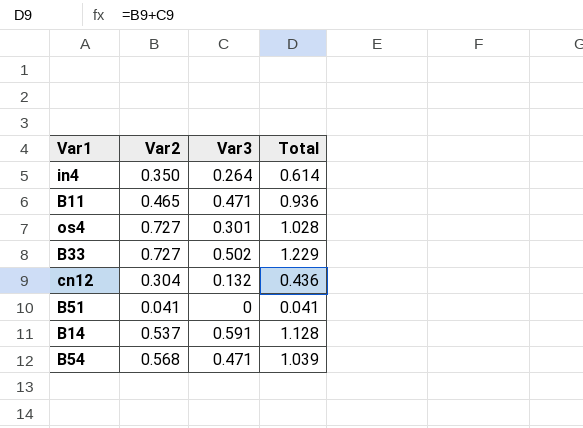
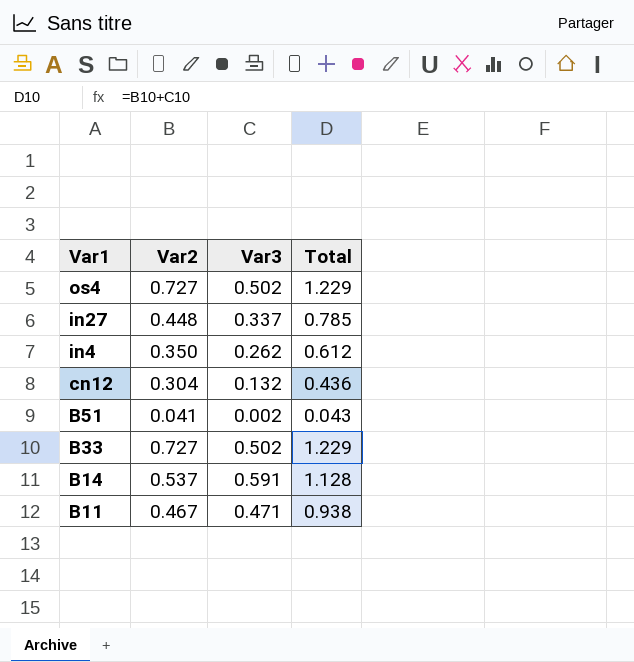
row order: none -> Var1 descending
row B54: 0.568 | 0.471 | 1.039 -> none
os4 | Var3: 0.301 -> 0.502
os4 | Total: 1.028 -> 1.229
row in27: none -> 0.448 | 0.337 | 0.785
in4 | Var3: 0.264 -> 0.262
in4 | Total: 0.614 -> 0.612
B51 | Var3: 0 -> 0.002
B51 | Total: 0.041 -> 0.043
B11 | Var2: 0.465 -> 0.467
B11 | Total: 0.936 -> 0.938

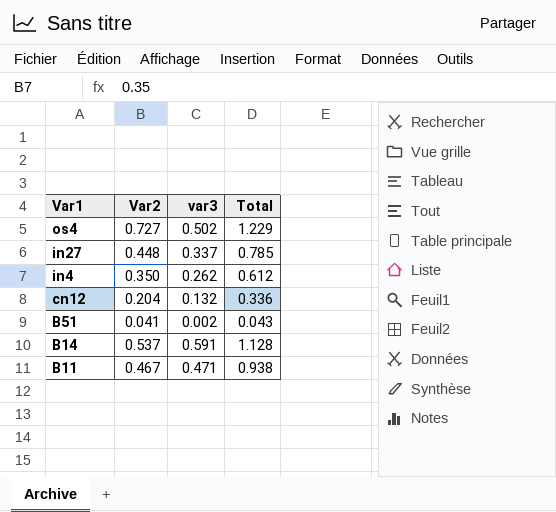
column name: Var3 -> var3
row B33: 0.727 | 0.502 | 1.229 -> none
cn12 | Var2: 0.304 -> 0.204
cn12 | Total: 0.436 -> 0.336

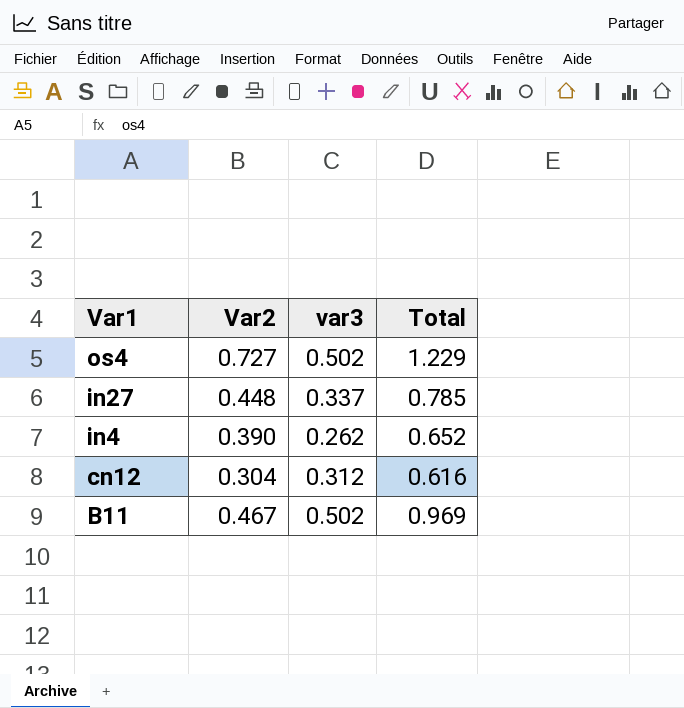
row B51: 0.041 | 0.002 | 0.043 -> none
row B14: 0.537 | 0.591 | 1.128 -> none
in4 | Var2: 0.350 -> 0.390
in4 | Total: 0.612 -> 0.652
cn12 | Var2: 0.204 -> 0.304
cn12 | var3: 0.132 -> 0.312
cn12 | Total: 0.336 -> 0.616
B11 | var3: 0.471 -> 0.502
B11 | Total: 0.938 -> 0.969

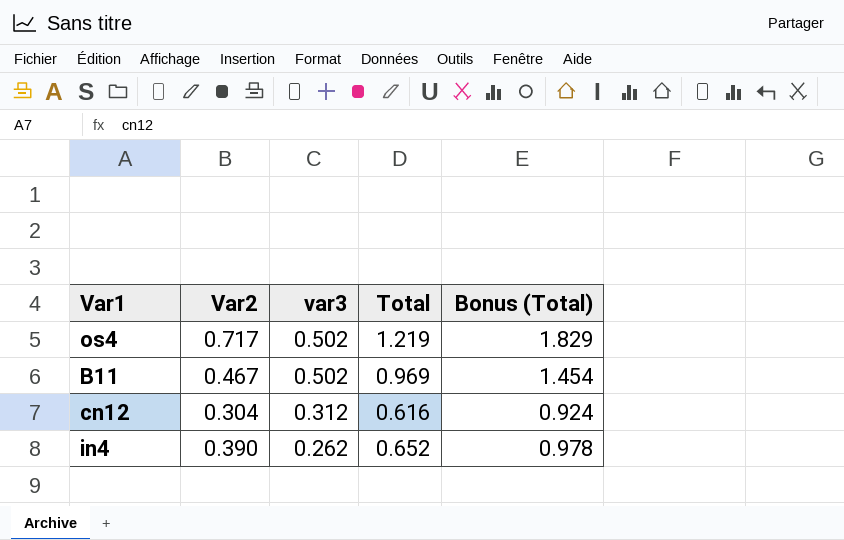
row order: Var1 descending -> var3 descending
column Bonus (Total) | formula: none -> [Total] * 1.5
row in27: 0.448 | 0.337 | 0.785 -> none
os4 | Var2: 0.727 -> 0.717
os4 | Total: 1.229 -> 1.219

